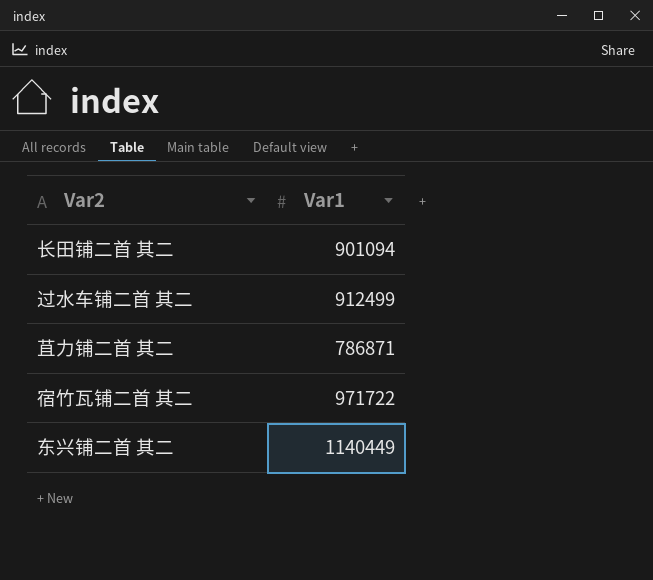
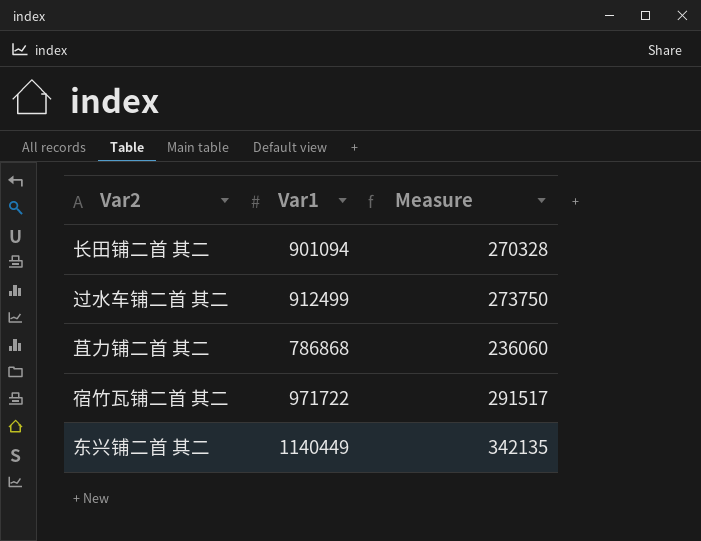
column Measure | formula: none -> [Var1] * 0.3
苴力铺二首 其二 | Var1: 786871 -> 786868

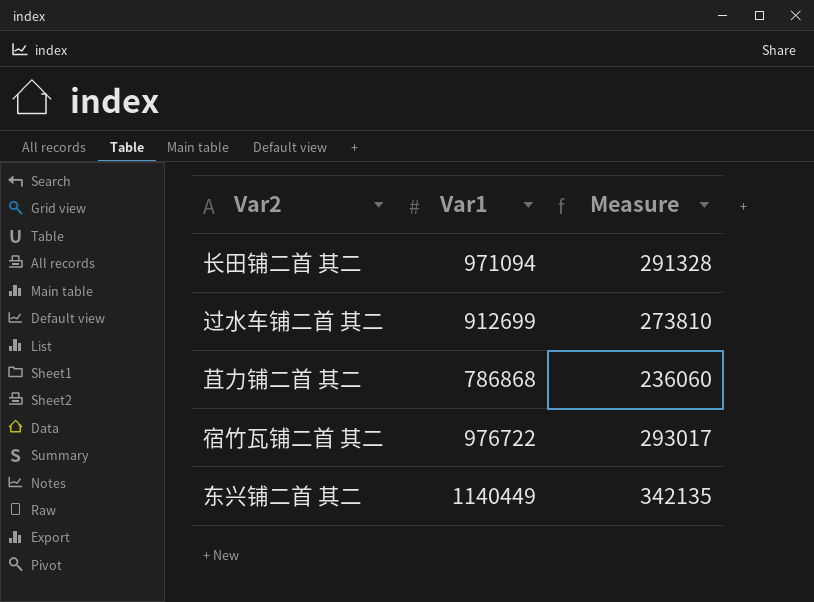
长田铺二首 其二 | Var1: 901094 -> 971094
长田铺二首 其二 | Measure: 270328 -> 291328
过水车铺二首 其二 | Var1: 912499 -> 912699
过水车铺二首 其二 | Measure: 273750 -> 273810
宿竹瓦铺二首 其二 | Var1: 971722 -> 976722
宿竹瓦铺二首 其二 | Measure: 291517 -> 293017

